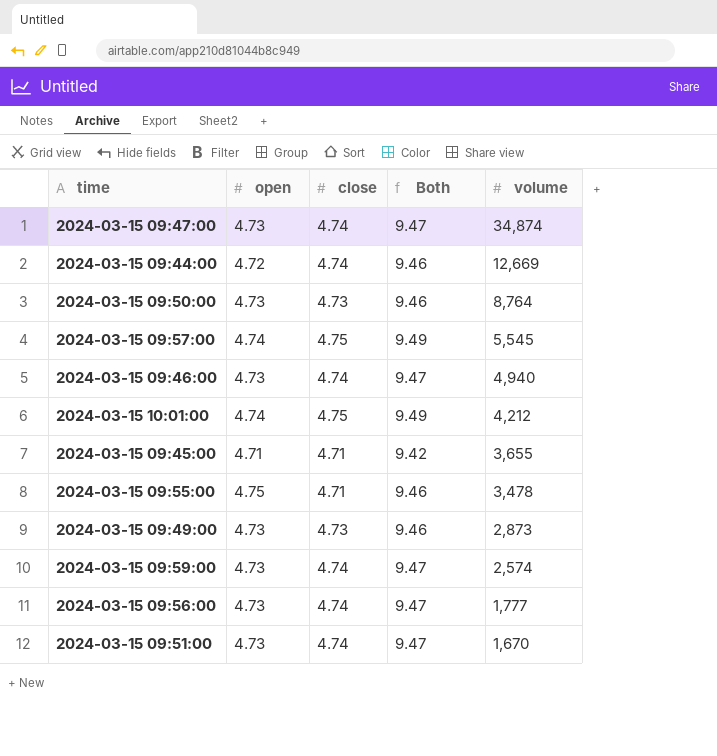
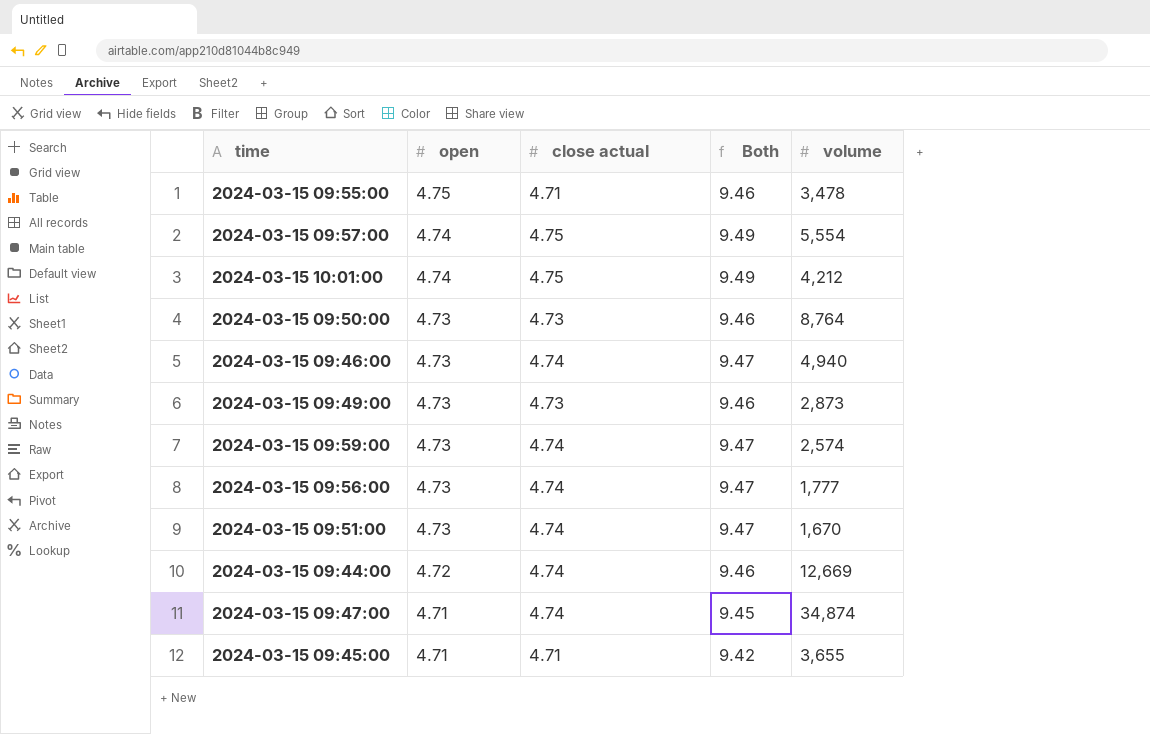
row order: volume descending -> open descending
column name: close -> close actual
2024-03-15 09:57:00 | volume: 5,545 -> 5,554
2024-03-15 09:47:00 | open: 4.73 -> 4.71
2024-03-15 09:47:00 | Both: 9.47 -> 9.45

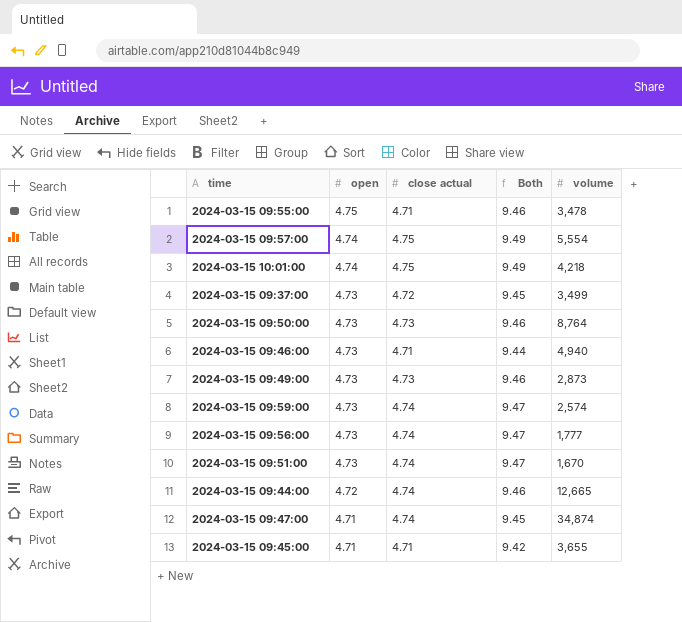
2024-03-15 10:01:00 | volume: 4,212 -> 4,218
row 2024-03-15 09:37:00: none -> 4.73 | 4.72 | 9.45 | 3,499
2024-03-15 09:46:00 | close actual: 4.74 -> 4.71
2024-03-15 09:46:00 | Both: 9.47 -> 9.44
2024-03-15 09:44:00 | volume: 12,669 -> 12,665

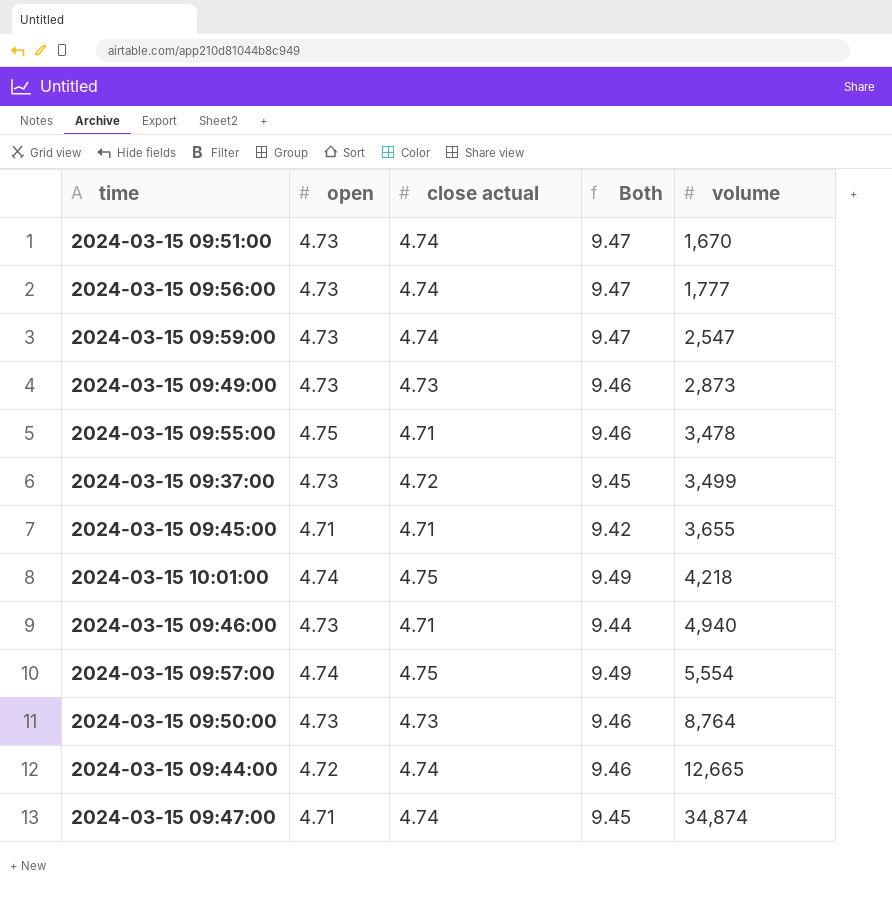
row order: open descending -> volume ascending
2024-03-15 09:59:00 | volume: 2,574 -> 2,547

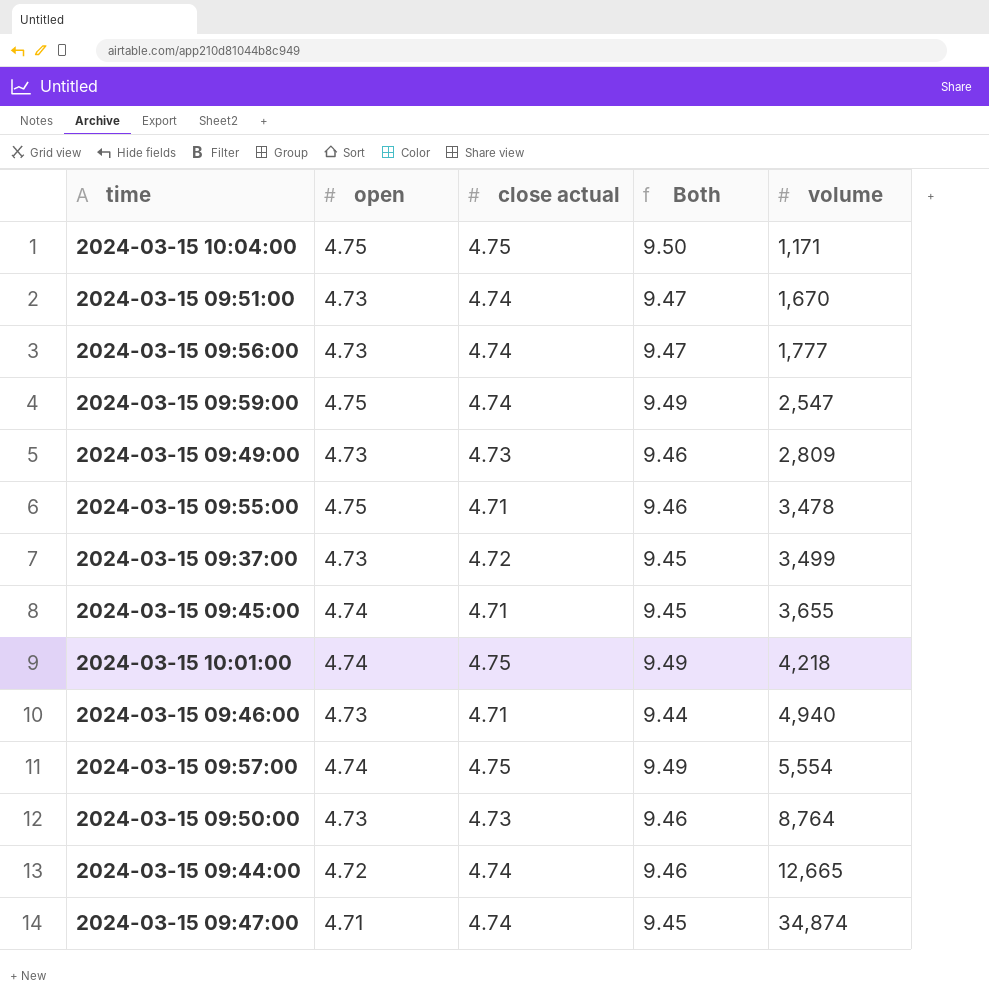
row 2024-03-15 10:04:00: none -> 4.75 | 4.75 | 9.50 | 1,171
2024-03-15 09:59:00 | open: 4.73 -> 4.75
2024-03-15 09:59:00 | Both: 9.47 -> 9.49
2024-03-15 09:49:00 | volume: 2,873 -> 2,809
2024-03-15 09:45:00 | open: 4.71 -> 4.74
2024-03-15 09:45:00 | Both: 9.42 -> 9.45

